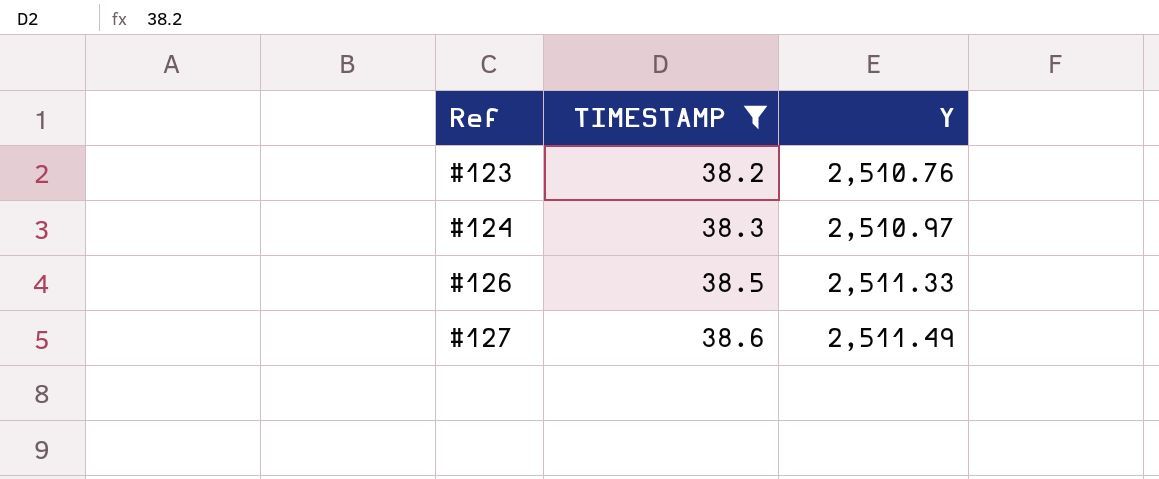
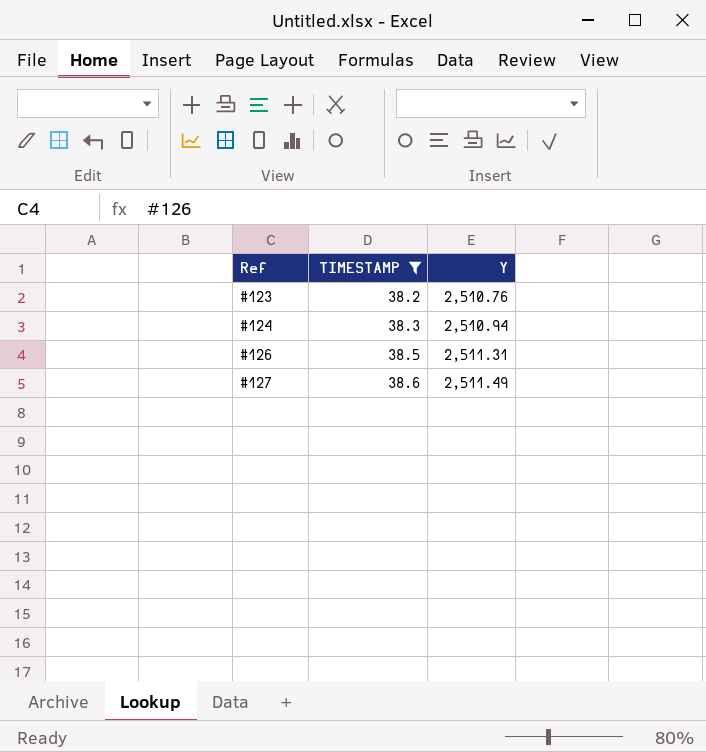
#124 | Y: 2,510.97 -> 2,510.94
#126 | Y: 2,511.33 -> 2,511.31

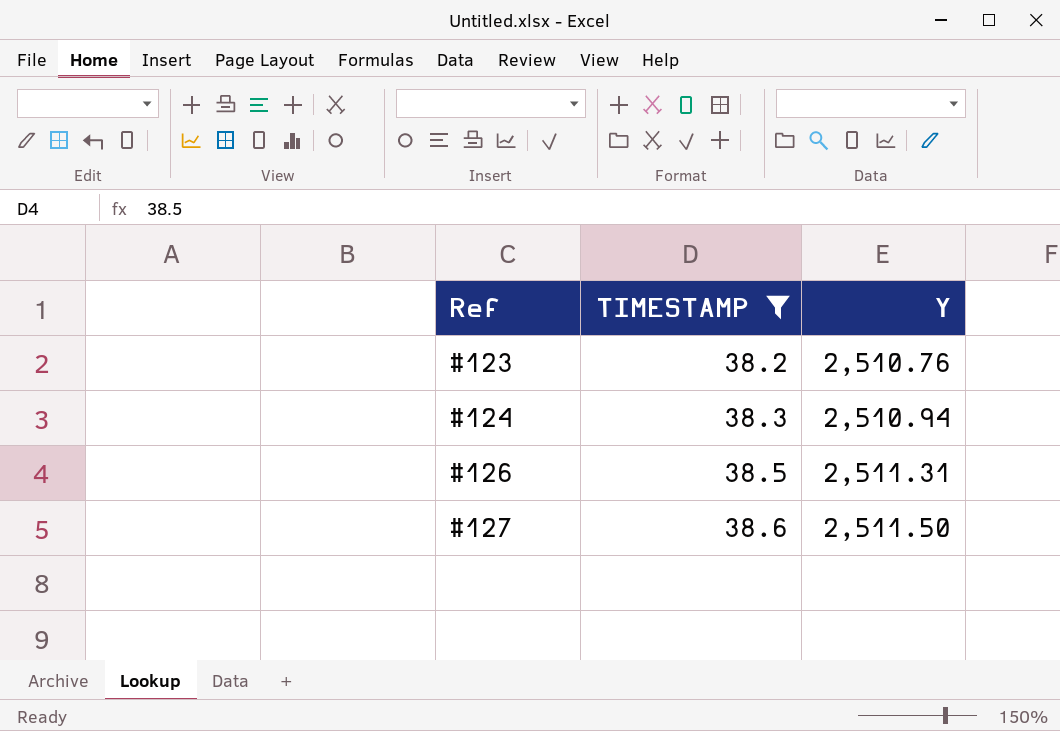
#127 | Y: 2,511.49 -> 2,511.50

